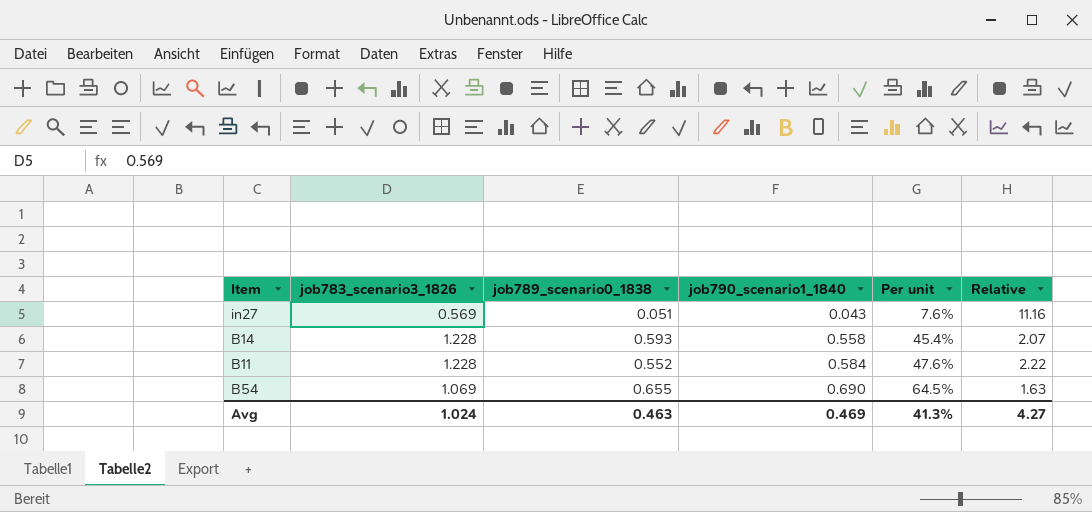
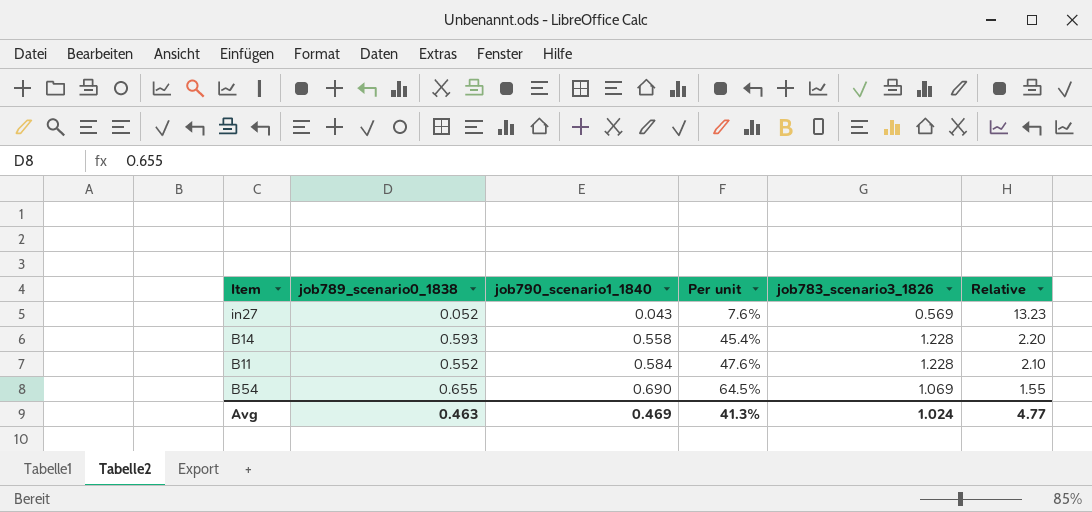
column job783_scenario3_1826 | position: 2 -> 5
column Relative | formula: [job783_scenario3_1826] / [job789_scenario0_1838] -> [job783_scenario3_1826] / [job790_scenario1_1840]
in27 | job789_scenario0_1838: 0.051 -> 0.052
Avg | Relative: 4.27 -> 4.77

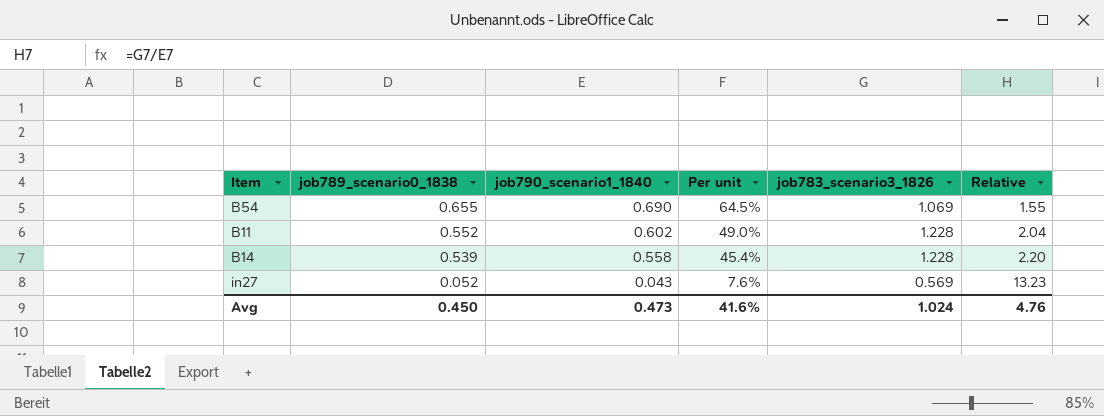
row order: job790_scenario1_1840 ascending -> job789_scenario0_1838 descending
B11 | job790_scenario1_1840: 0.584 -> 0.602
B11 | Per unit: 47.6% -> 49.0%
B11 | Relative: 2.10 -> 2.04
B14 | job789_scenario0_1838: 0.593 -> 0.539
Avg | job789_scenario0_1838: 0.463 -> 0.450
Avg | job790_scenario1_1840: 0.469 -> 0.473
Avg | Per unit: 41.3% -> 41.6%
Avg | Relative: 4.77 -> 4.76

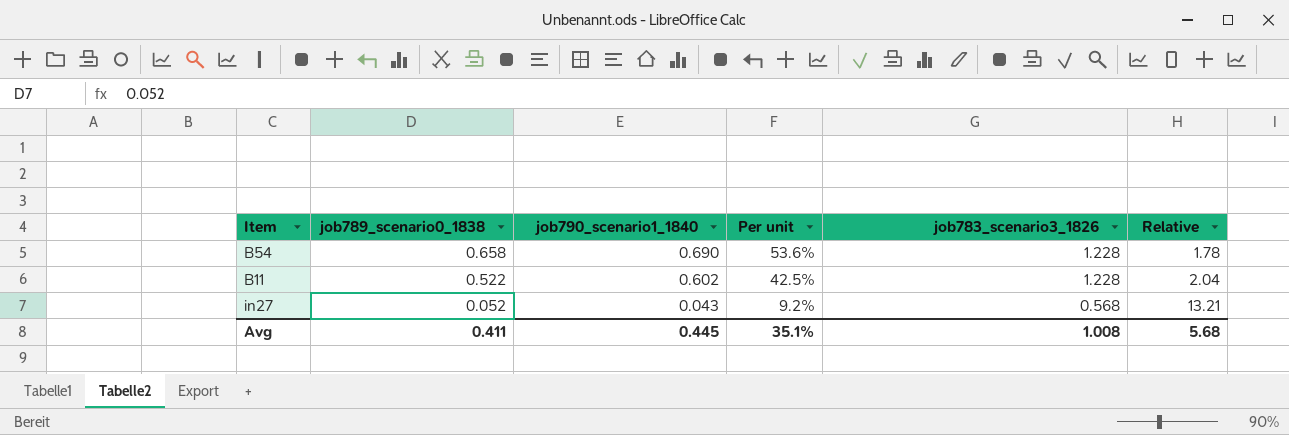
column Per unit | formula: [job790_scenario1_1840] / [job783_scenario3_1826] -> [job789_scenario0_1838] / [job783_scenario3_1826]
row B14: 0.539 | 0.558 | 45.4% | 1.228 | 2.20 -> none
B54 | job789_scenario0_1838: 0.655 -> 0.658
B54 | job783_scenario3_1826: 1.069 -> 1.228
B54 | Relative: 1.55 -> 1.78
B11 | job789_scenario0_1838: 0.552 -> 0.522
in27 | job783_scenario3_1826: 0.569 -> 0.568
in27 | Relative: 13.23 -> 13.21
Avg | job789_scenario0_1838: 0.450 -> 0.411
Avg | job790_scenario1_1840: 0.473 -> 0.445
Avg | Per unit: 41.6% -> 35.1%
Avg | job783_scenario3_1826: 1.024 -> 1.008
Avg | Relative: 4.76 -> 5.68

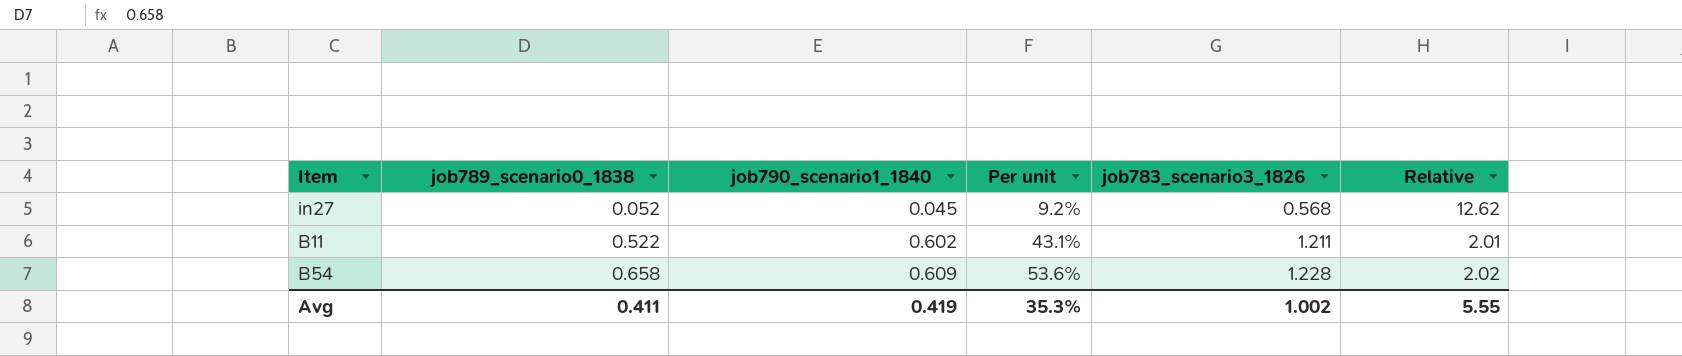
row order: job789_scenario0_1838 descending -> job789_scenario0_1838 ascending
in27 | job790_scenario1_1840: 0.043 -> 0.045
in27 | Relative: 13.21 -> 12.62
B11 | Per unit: 42.5% -> 43.1%
B11 | job783_scenario3_1826: 1.228 -> 1.211
B11 | Relative: 2.04 -> 2.01
B54 | job790_scenario1_1840: 0.690 -> 0.609
B54 | Relative: 1.78 -> 2.02
Avg | job790_scenario1_1840: 0.445 -> 0.419
Avg | Per unit: 35.1% -> 35.3%
Avg | job783_scenario3_1826: 1.008 -> 1.002
Avg | Relative: 5.68 -> 5.55

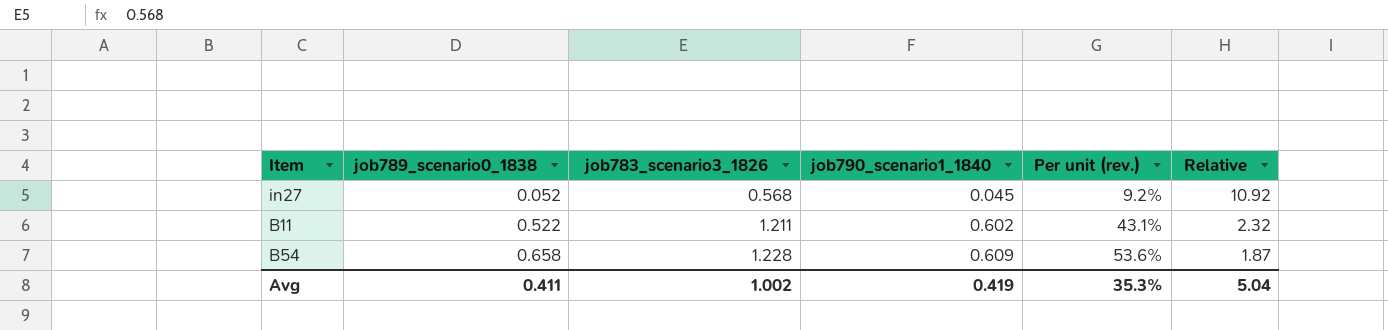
column job783_scenario3_1826 | position: 5 -> 3
column name: Per unit -> Per unit (rev.)
column Relative | formula: [job783_scenario3_1826] / [job790_scenario1_1840] -> [job783_scenario3_1826] / [job789_scenario0_1838]
Avg | Relative: 5.55 -> 5.04

